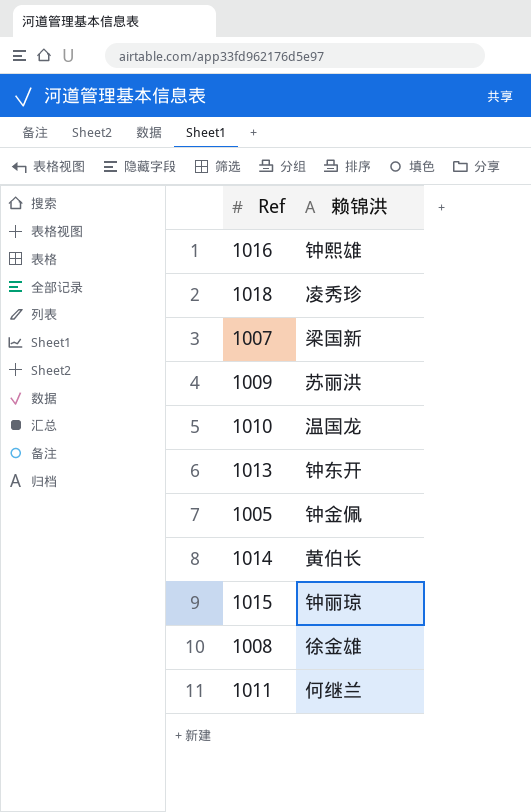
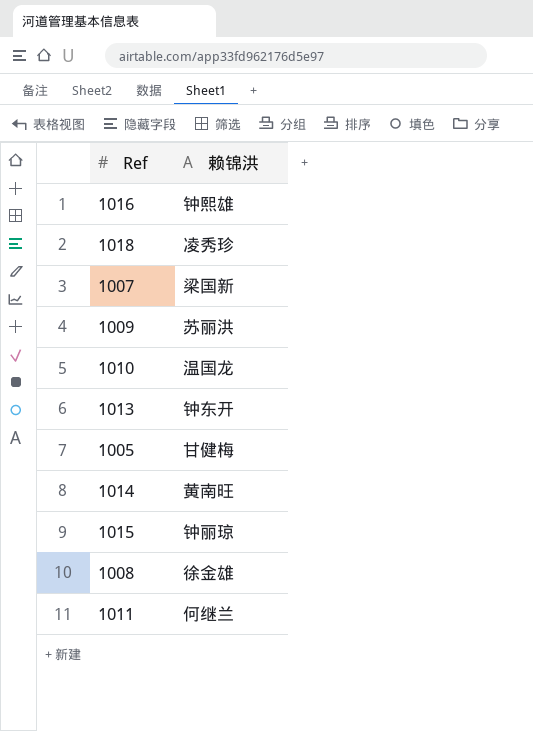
1005 | 赖锦洪: 钟金佩 -> 甘健梅
1014 | 赖锦洪: 黄伯长 -> 黄南旺

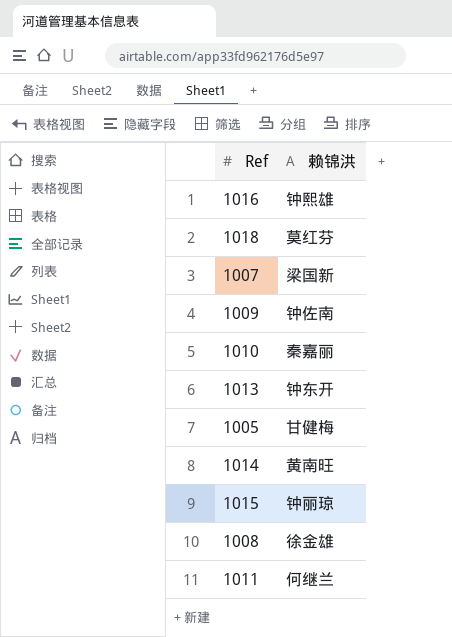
1018 | 赖锦洪: 凌秀珍 -> 莫红芬
1009 | 赖锦洪: 苏丽洪 -> 钟佐南
1010 | 赖锦洪: 温国龙 -> 秦嘉丽

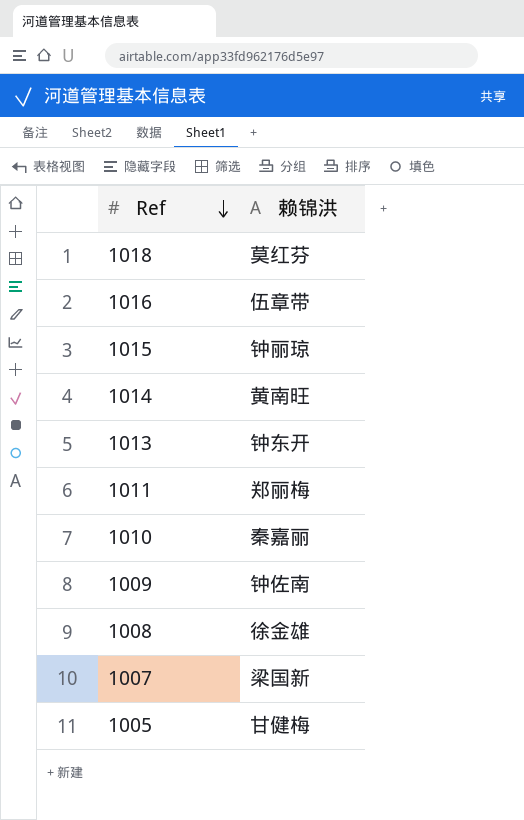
row order: none -> Ref descending
1016 | 赖锦洪: 钟熙雄 -> 伍章带
1011 | 赖锦洪: 何继兰 -> 郑丽梅

